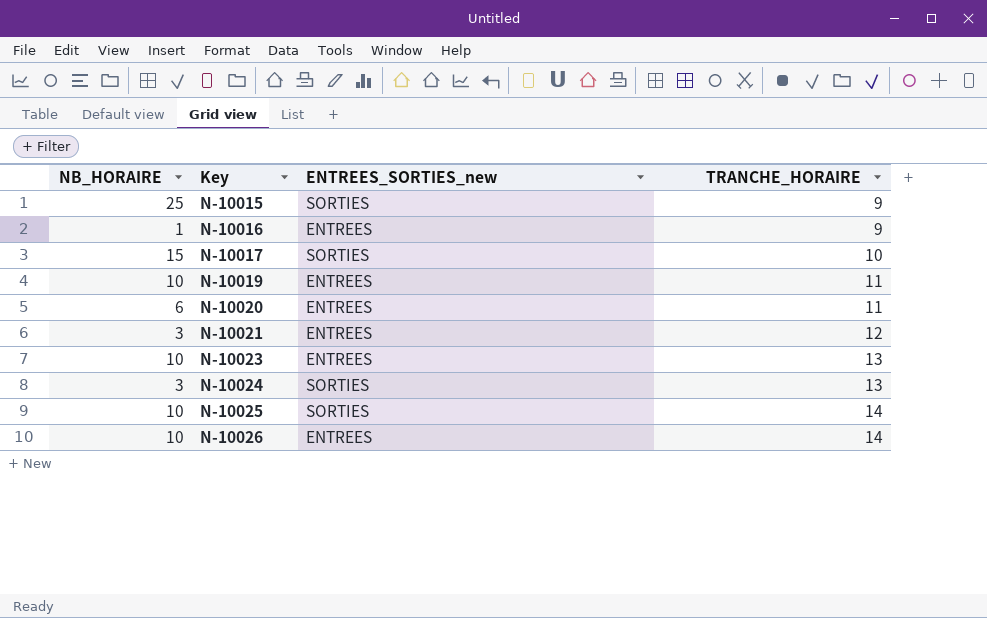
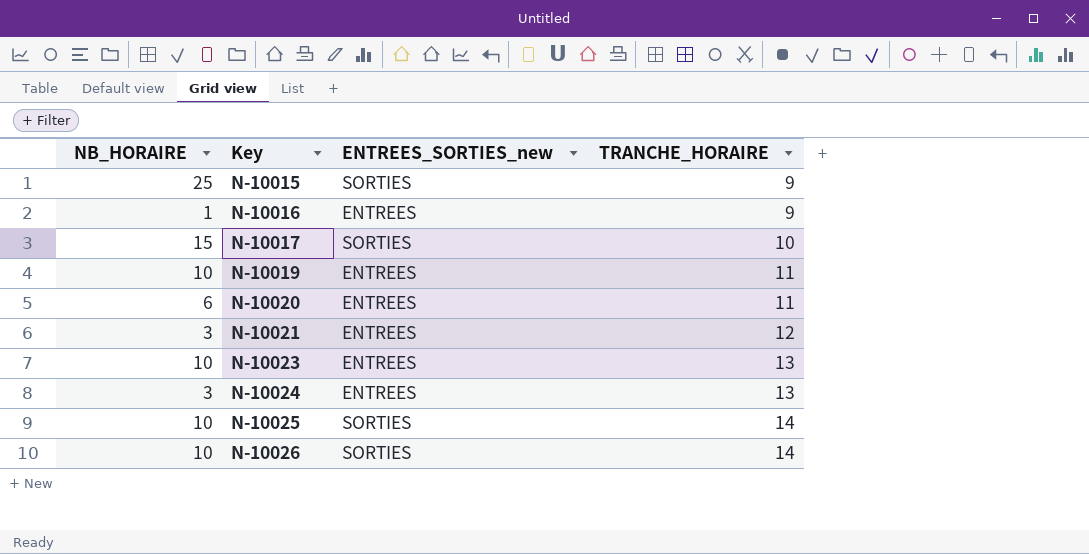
N-10024 | ENTREES_SORTIES_new: SORTIES -> ENTREES
N-10026 | ENTREES_SORTIES_new: ENTREES -> SORTIES

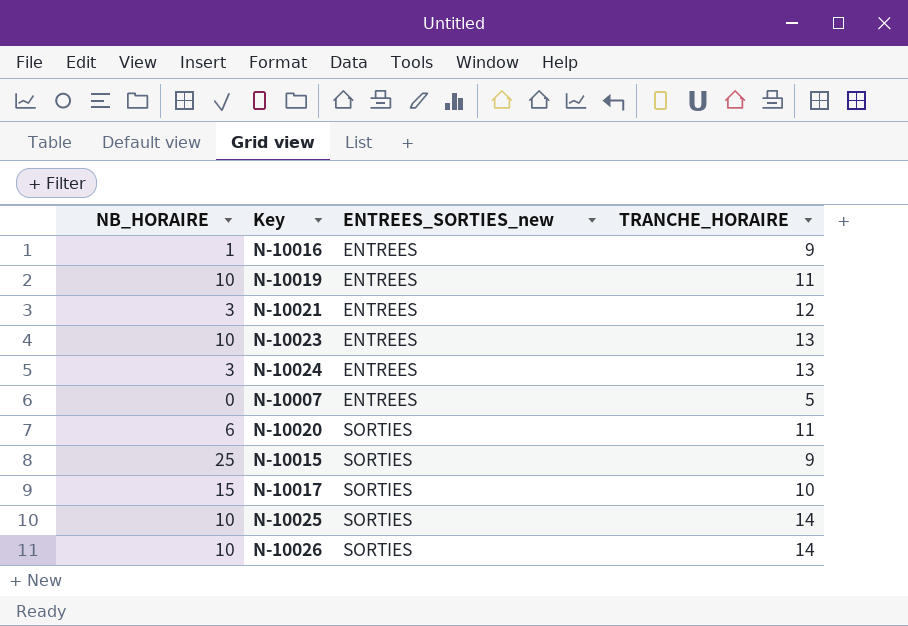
row order: Key ascending -> ENTREES_SORTIES_new ascending
row N-10007: none -> 0 | ENTREES | 5
N-10020 | ENTREES_SORTIES_new: ENTREES -> SORTIES

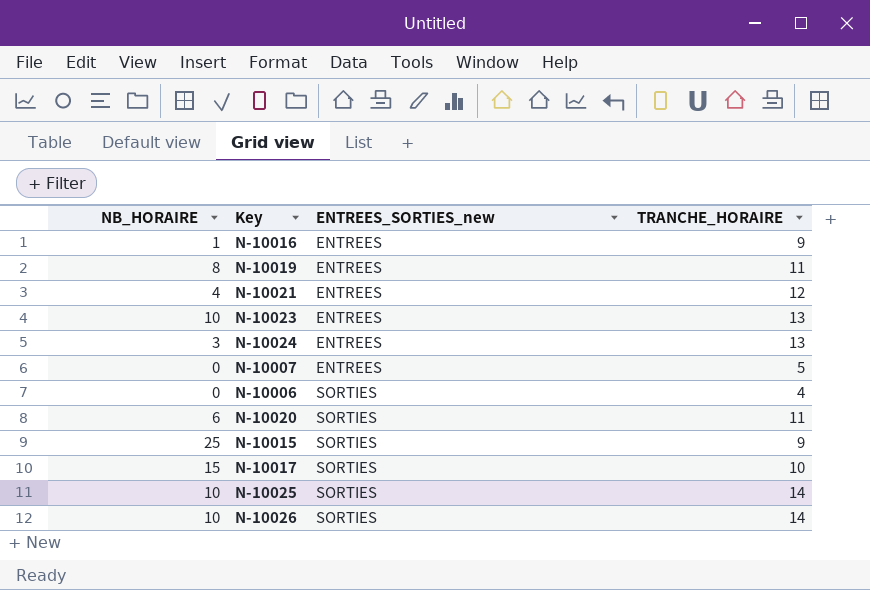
N-10019 | NB_HORAIRE: 10 -> 8
N-10021 | NB_HORAIRE: 3 -> 4
row N-10006: none -> 0 | SORTIES | 4

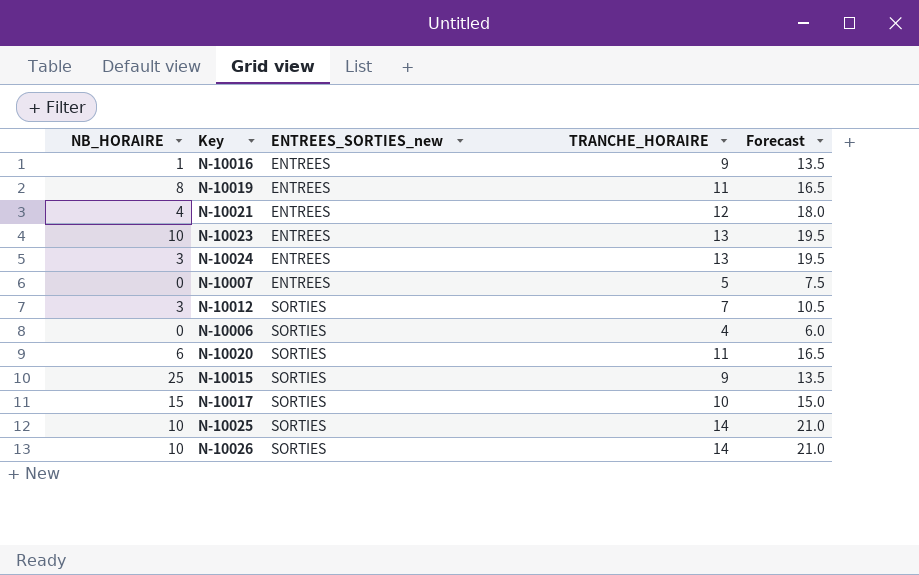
column Forecast | formula: none -> [TRANCHE_HORAIRE] * 1.5
row N-10012: none -> 3 | SORTIES | 7 | 10.5

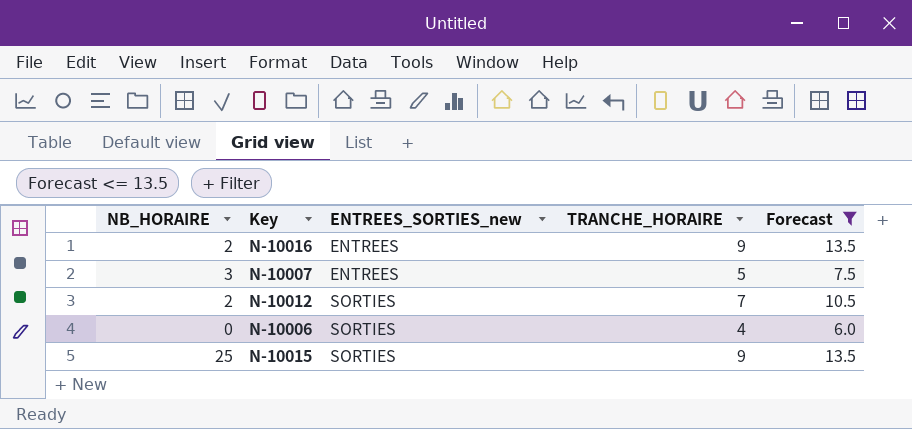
filter: none -> Forecast <= 13.5
N-10016 | NB_HORAIRE: 1 -> 2
N-10007 | NB_HORAIRE: 0 -> 3
N-10012 | NB_HORAIRE: 3 -> 2

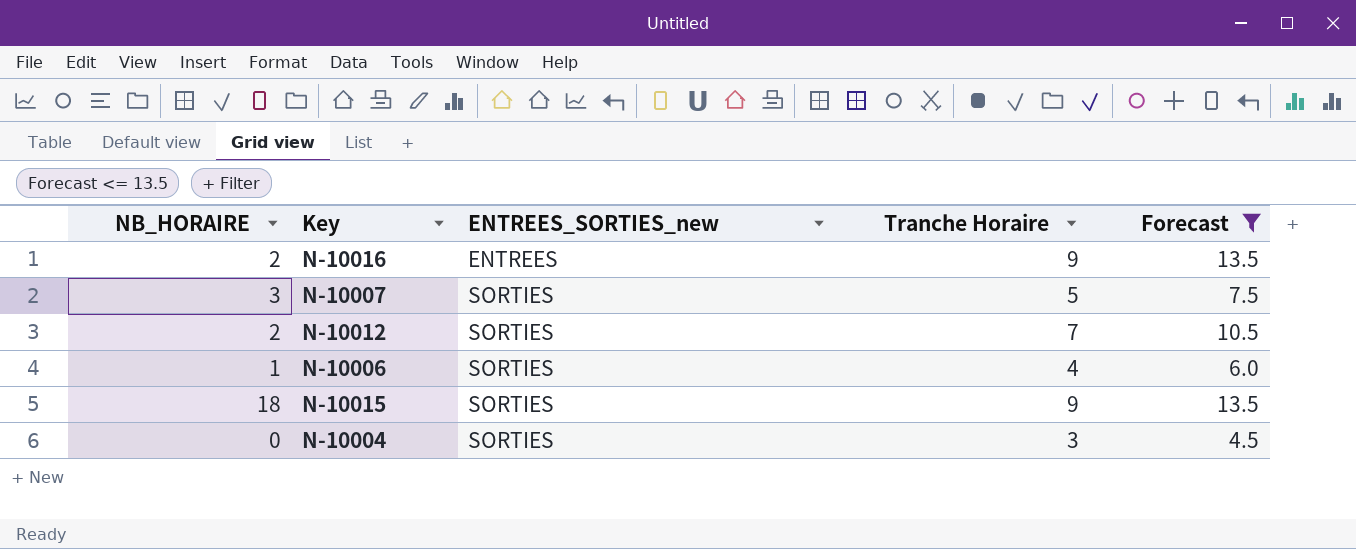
column name: TRANCHE_HORAIRE -> Tranche Horaire
N-10007 | ENTREES_SORTIES_new: ENTREES -> SORTIES
N-10006 | NB_HORAIRE: 0 -> 1
N-10015 | NB_HORAIRE: 25 -> 18
row N-10004: none -> 0 | SORTIES | 3 | 4.5

